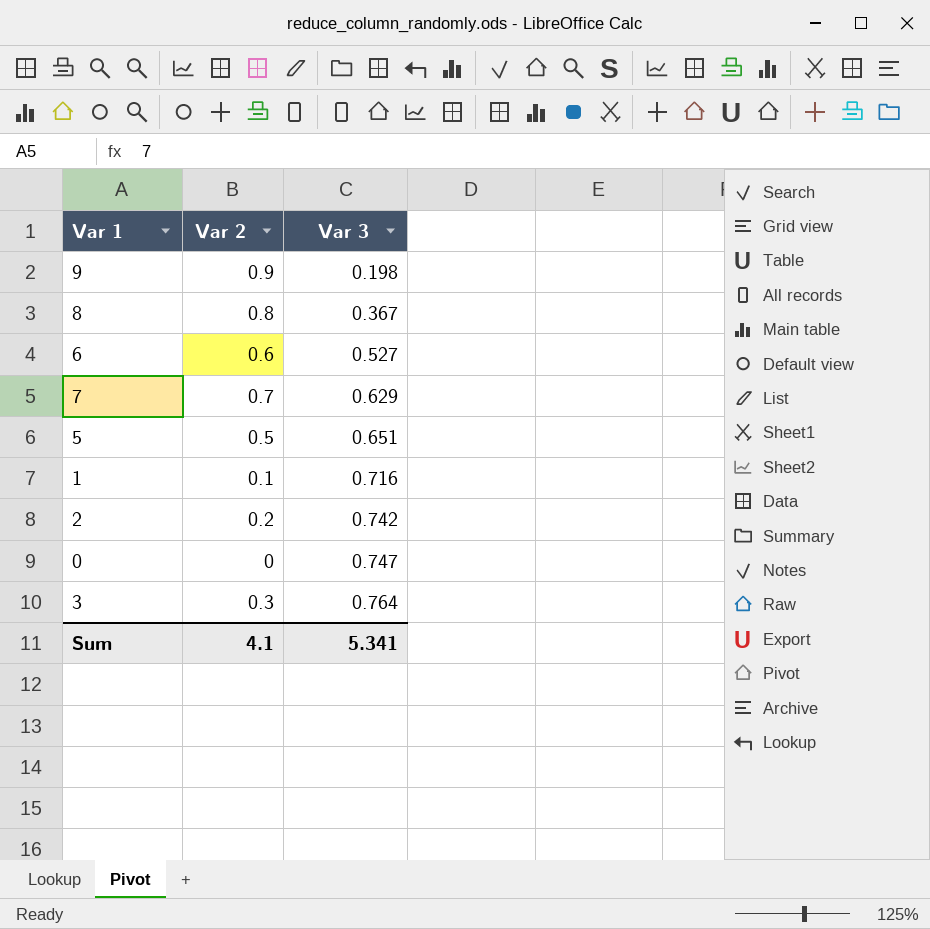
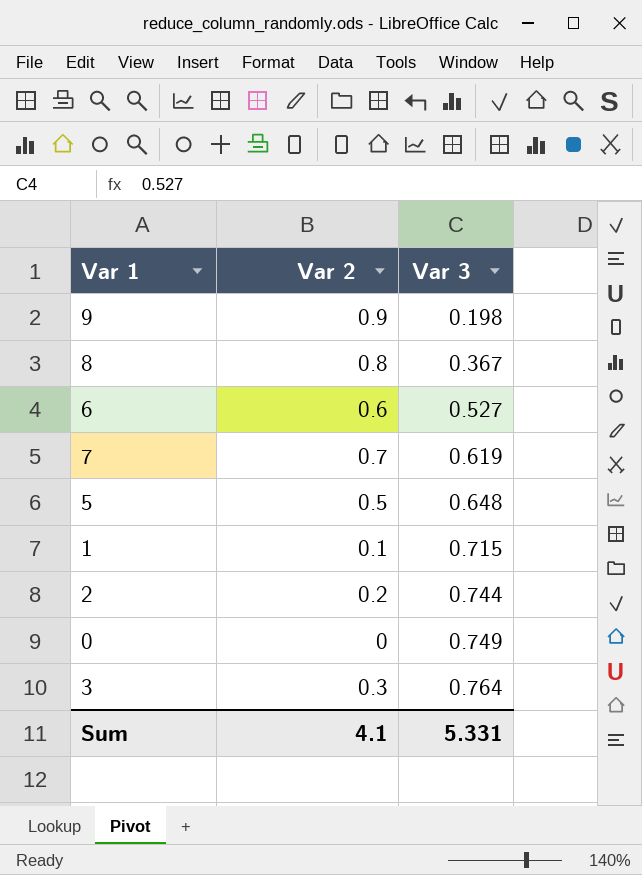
7 | Var 3: 0.629 -> 0.619
5 | Var 3: 0.651 -> 0.648
1 | Var 3: 0.716 -> 0.715
2 | Var 3: 0.742 -> 0.744
0 | Var 3: 0.747 -> 0.749
Sum | Var 3: 5.341 -> 5.331

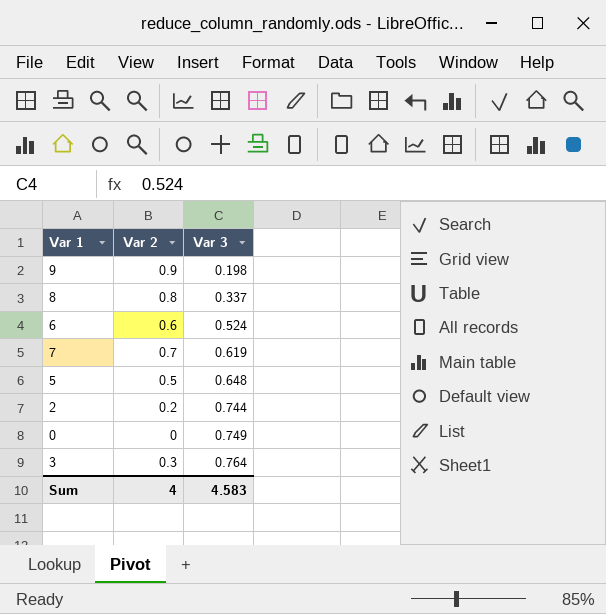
row 1: 0.1 | 0.715 -> none
8 | Var 3: 0.367 -> 0.337
6 | Var 3: 0.527 -> 0.524
Sum | Var 2: 4.1 -> 4
Sum | Var 3: 5.331 -> 4.583

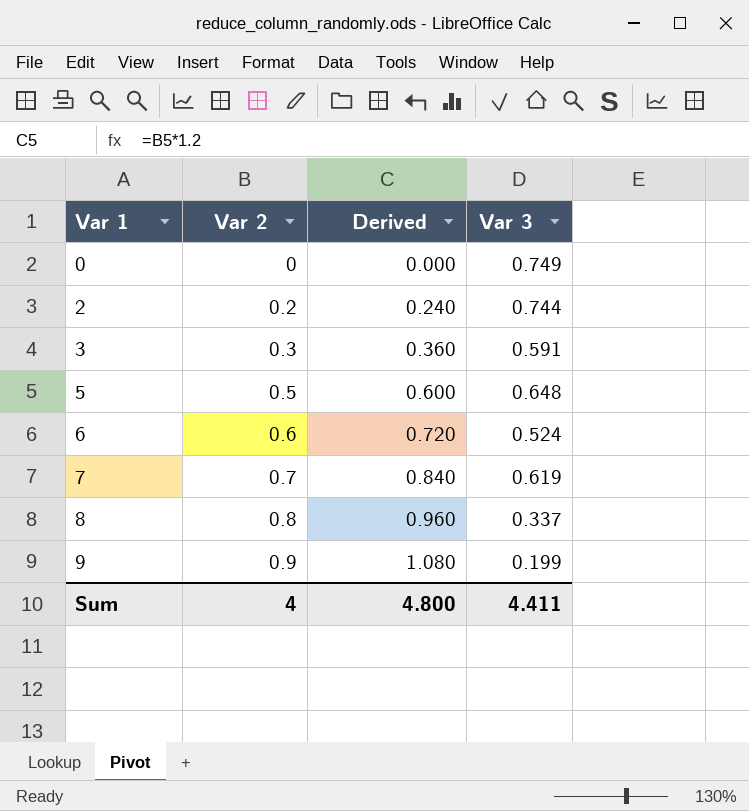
row order: Var 3 ascending -> Var 1 ascending
column Derived | formula: none -> [Var 2] * 1.2
3 | Var 3: 0.764 -> 0.591
9 | Var 3: 0.198 -> 0.199
Sum | Var 3: 4.583 -> 4.411

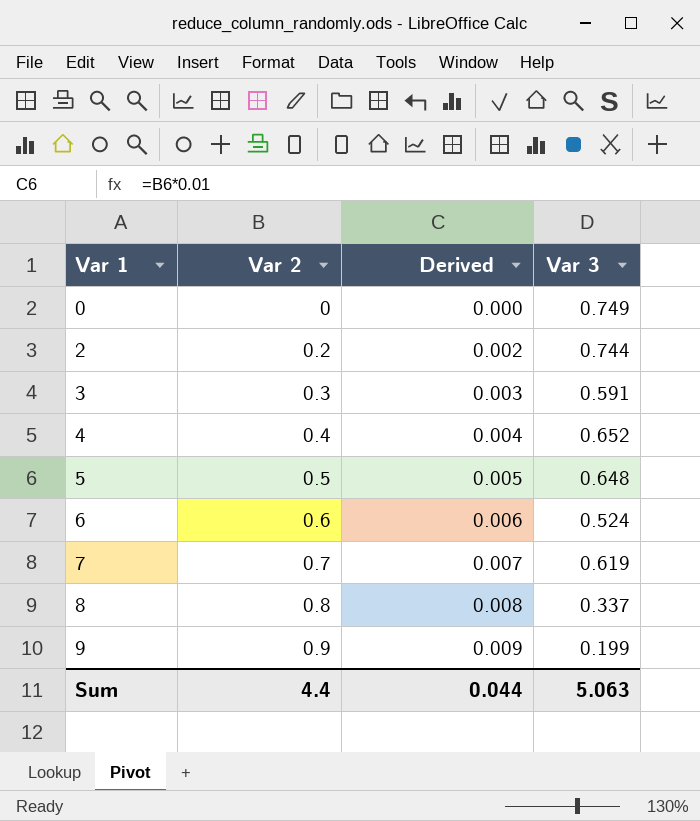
column Derived | formula: [Var 2] * 1.2 -> [Var 2] * 0.01
row 4: none -> 0.4 | 0.004 | 0.652
Sum | Var 2: 4 -> 4.4
Sum | Derived: 4.800 -> 0.044
Sum | Var 3: 4.411 -> 5.063

